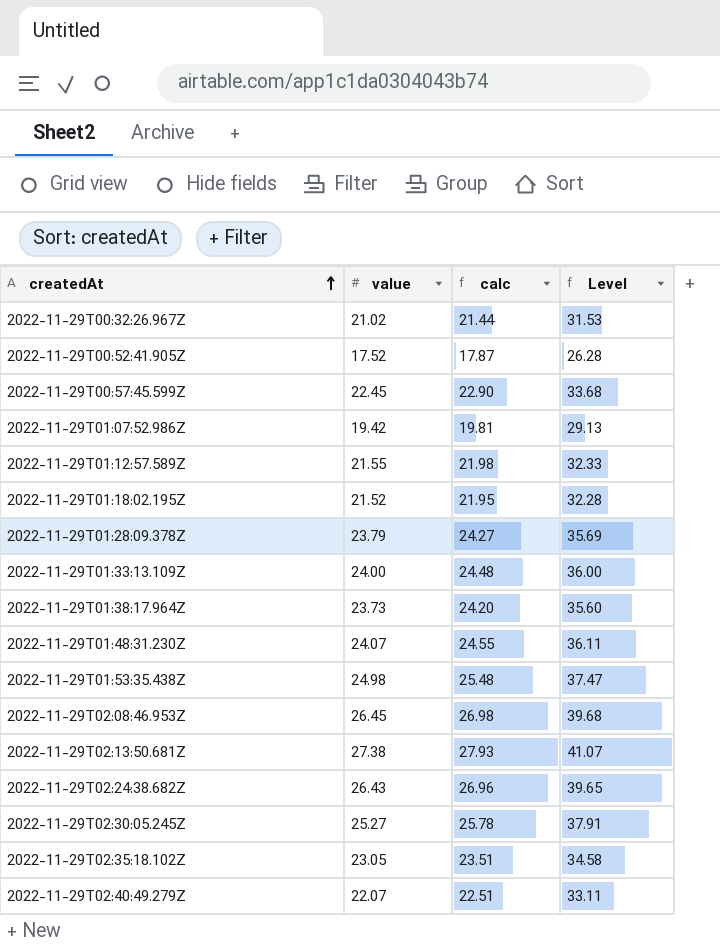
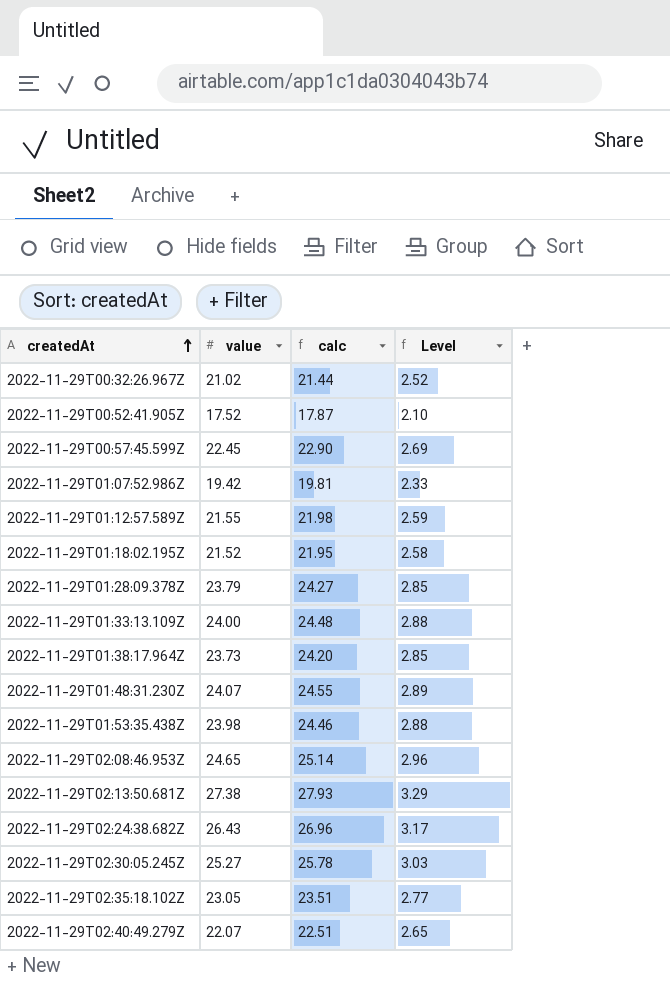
column Level | formula: [value] * 1.5 -> [value] * 0.12
2022-11-29T01:53:35.438Z | value: 24.98 -> 23.98
2022-11-29T01:53:35.438Z | calc: 25.48 -> 24.46
2022-11-29T02:08:46.953Z | value: 26.45 -> 24.65
2022-11-29T02:08:46.953Z | calc: 26.98 -> 25.14

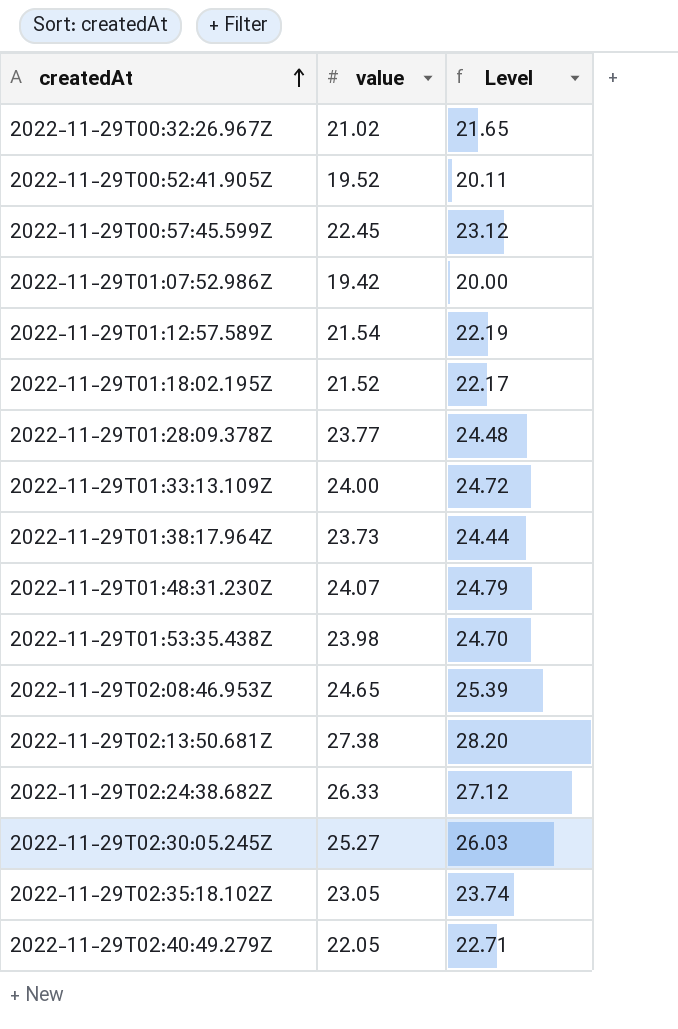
column calc | formula: [value] * 1.02 -> none
column Level | formula: [value] * 0.12 -> [value] * 1.03
2022-11-29T00:52:41.905Z | value: 17.52 -> 19.52
2022-11-29T01:12:57.589Z | value: 21.55 -> 21.54
2022-11-29T01:28:09.378Z | value: 23.79 -> 23.77
2022-11-29T02:24:38.682Z | value: 26.43 -> 26.33
2022-11-29T02:40:49.279Z | value: 22.07 -> 22.05

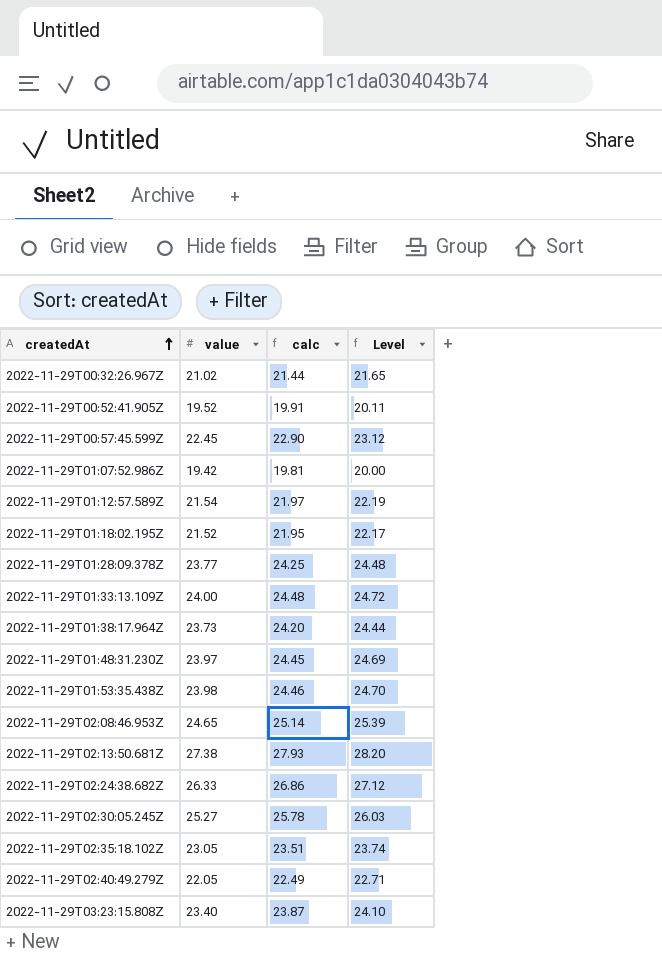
column calc | formula: none -> [value] * 1.02
2022-11-29T01:48:31.230Z | value: 24.07 -> 23.97
2022-11-29T01:48:31.230Z | Level: 24.79 -> 24.69
row 2022-11-29T03:23:15.808Z: none -> 23.40 | 23.87 | 24.10

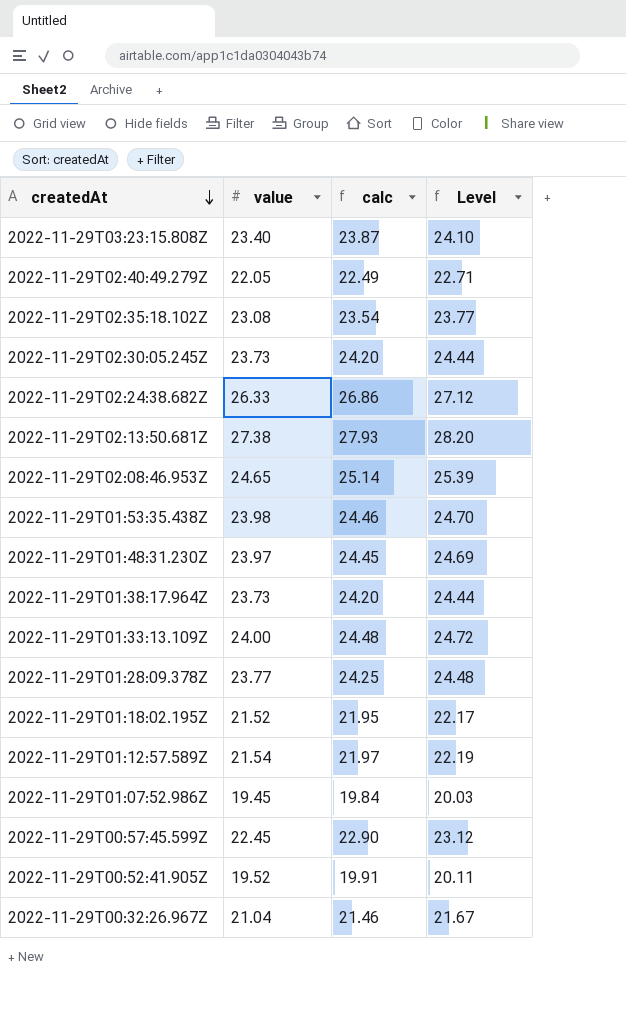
row order: createdAt ascending -> createdAt descending
2022-11-29T02:35:18.102Z | value: 23.05 -> 23.08
2022-11-29T02:35:18.102Z | calc: 23.51 -> 23.54
2022-11-29T02:35:18.102Z | Level: 23.74 -> 23.77
2022-11-29T02:30:05.245Z | value: 25.27 -> 23.73
2022-11-29T02:30:05.245Z | calc: 25.78 -> 24.20
2022-11-29T02:30:05.245Z | Level: 26.03 -> 24.44
2022-11-29T01:07:52.986Z | value: 19.42 -> 19.45
2022-11-29T01:07:52.986Z | calc: 19.81 -> 19.84
2022-11-29T01:07:52.986Z | Level: 20.00 -> 20.03
2022-11-29T00:32:26.967Z | value: 21.02 -> 21.04
2022-11-29T00:32:26.967Z | calc: 21.44 -> 21.46
2022-11-29T00:32:26.967Z | Level: 21.65 -> 21.67

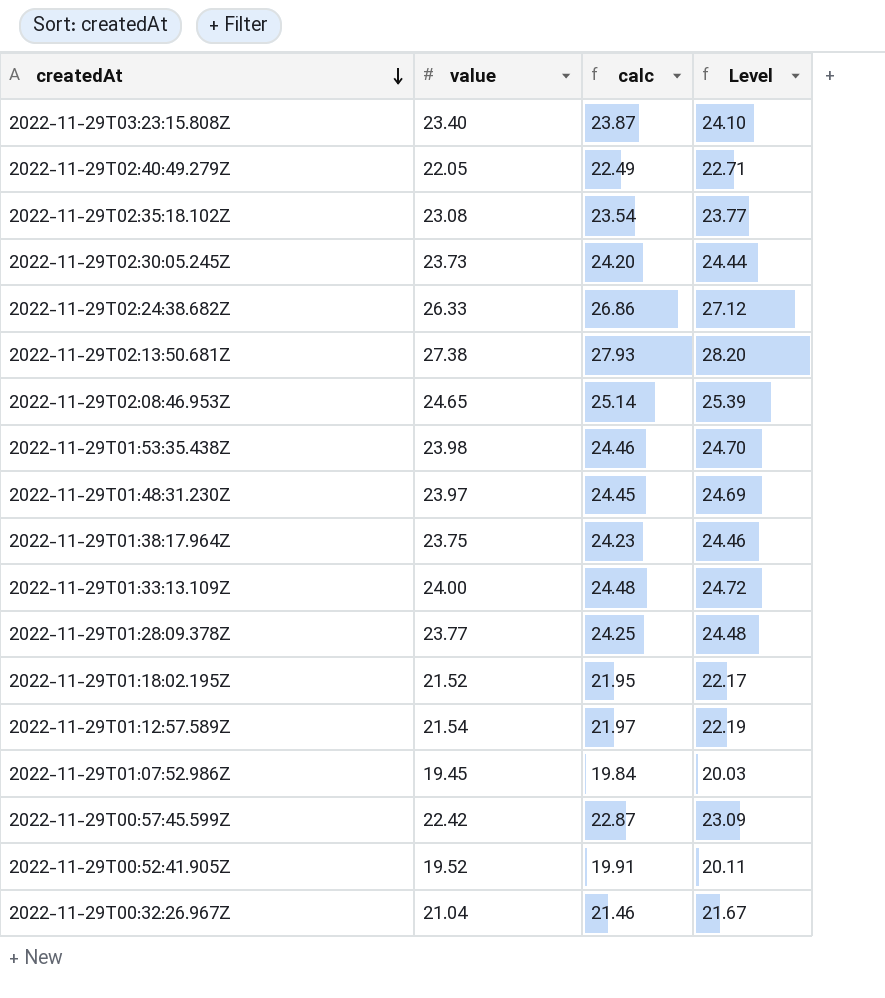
2022-11-29T01:38:17.964Z | value: 23.73 -> 23.75
2022-11-29T01:38:17.964Z | calc: 24.20 -> 24.23
2022-11-29T01:38:17.964Z | Level: 24.44 -> 24.46
2022-11-29T00:57:45.599Z | value: 22.45 -> 22.42
2022-11-29T00:57:45.599Z | calc: 22.90 -> 22.87
2022-11-29T00:57:45.599Z | Level: 23.12 -> 23.09

